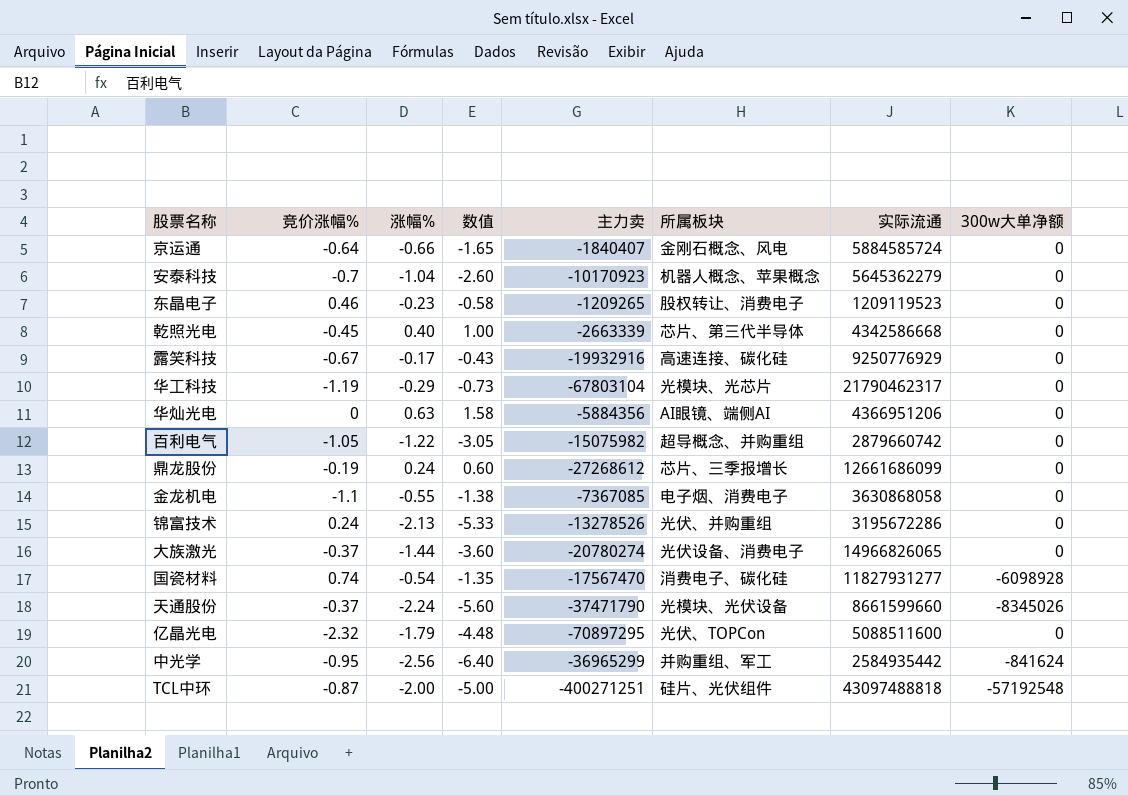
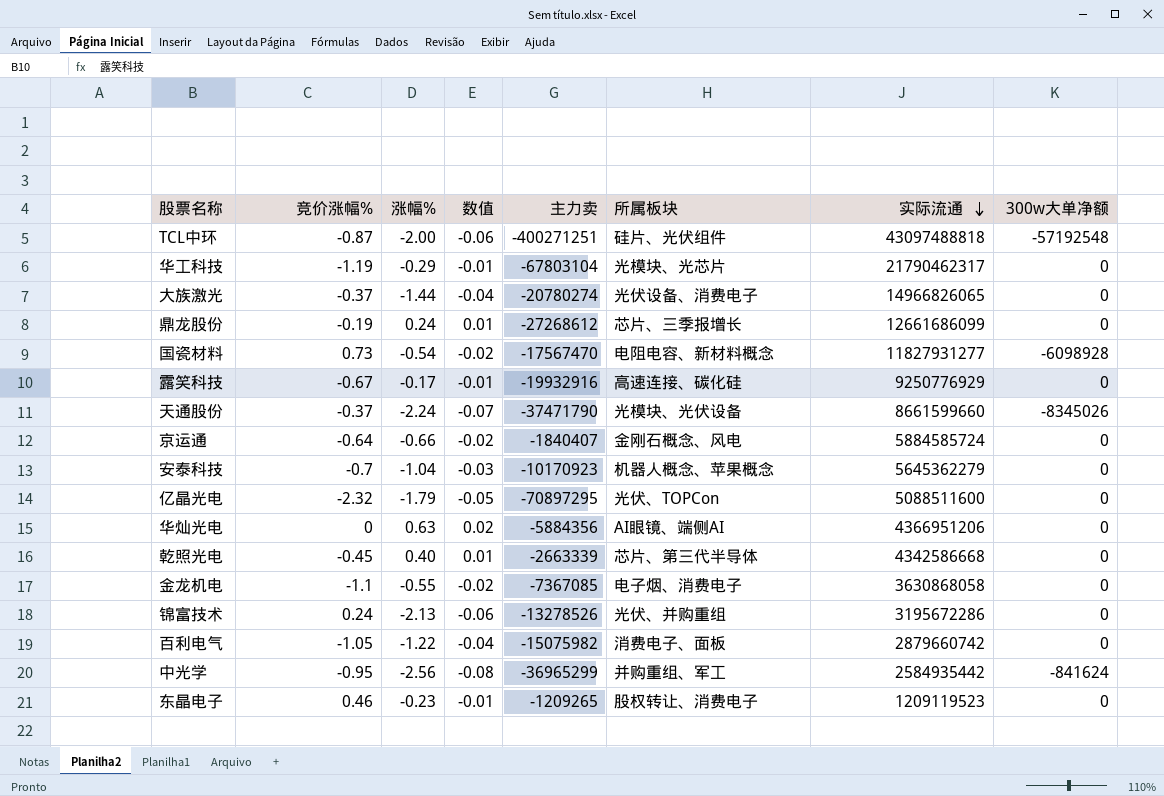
row order: none -> 实际流通 descending
column 数值 | formula: [涨幅%] * 2.5 -> [涨幅%] * 0.03
国瓷材料 | 竞价涨幅%: 0.74 -> 0.73
国瓷材料 | 所属板块: 消费电子、碳化硅 -> 电阻电容、新材料概念
百利电气 | 所属板块: 超导概念、并购重组 -> 消费电子、面板

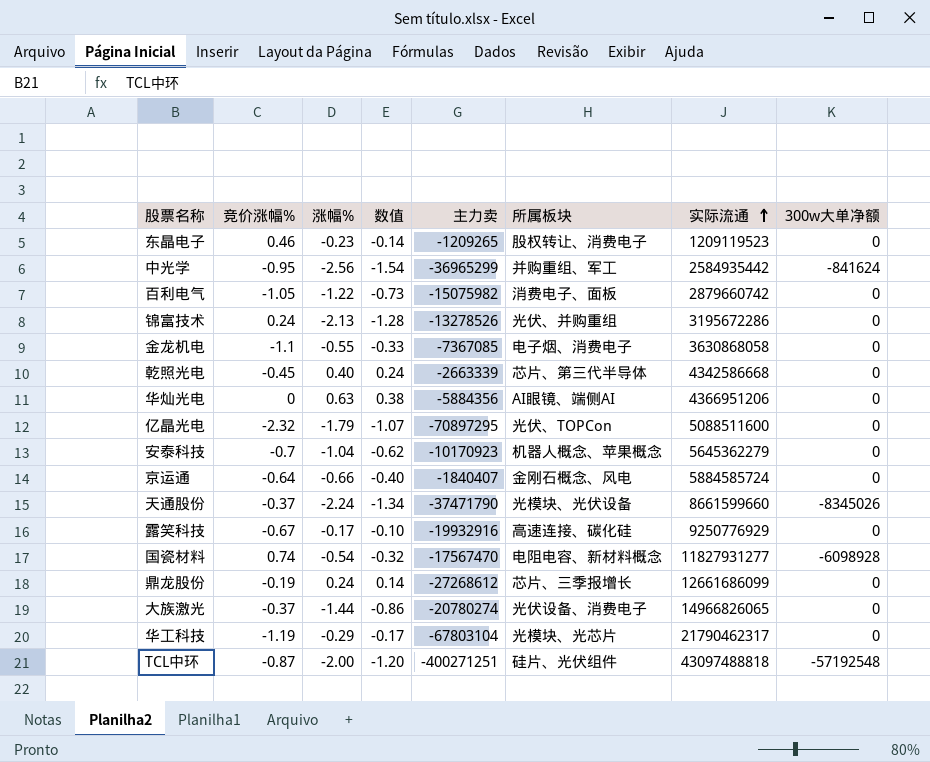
row order: 实际流通 descending -> 实际流通 ascending
column 数值 | formula: [涨幅%] * 0.03 -> [涨幅%] * 0.6
国瓷材料 | 竞价涨幅%: 0.73 -> 0.74

